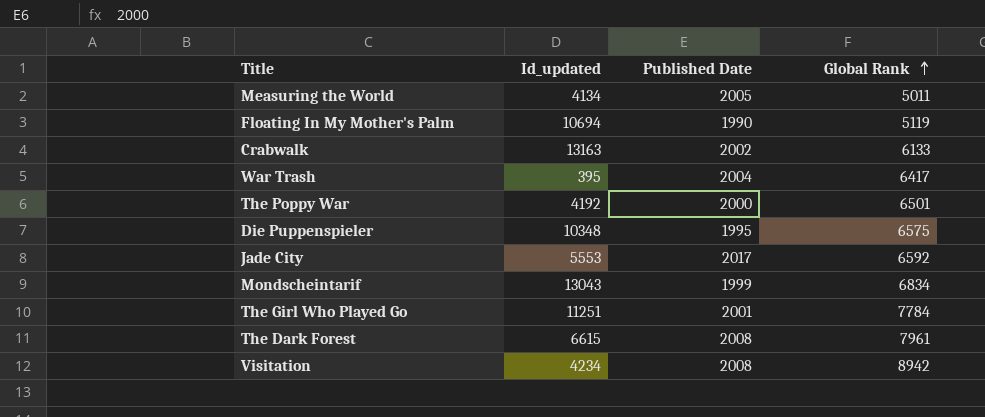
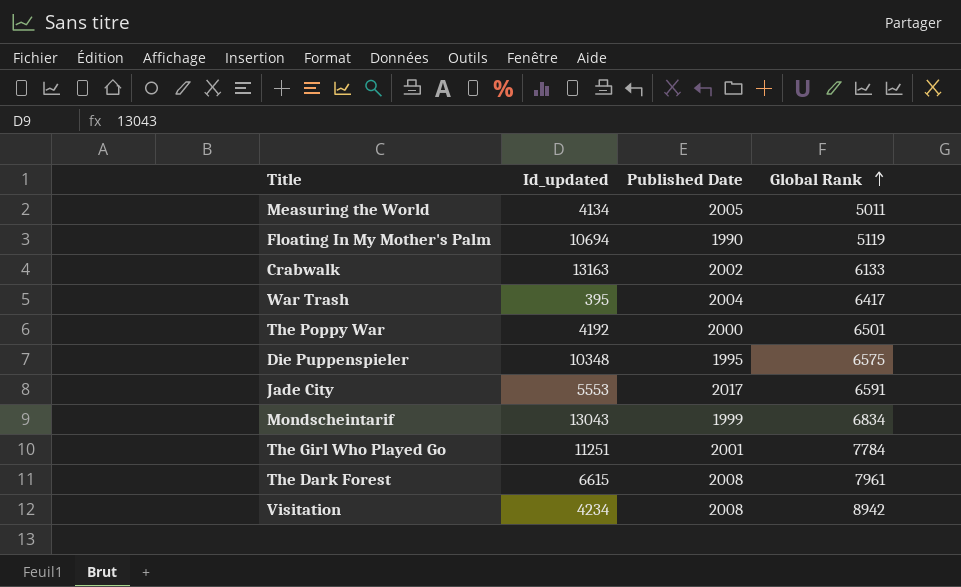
Jade City | Global Rank: 6592 -> 6591

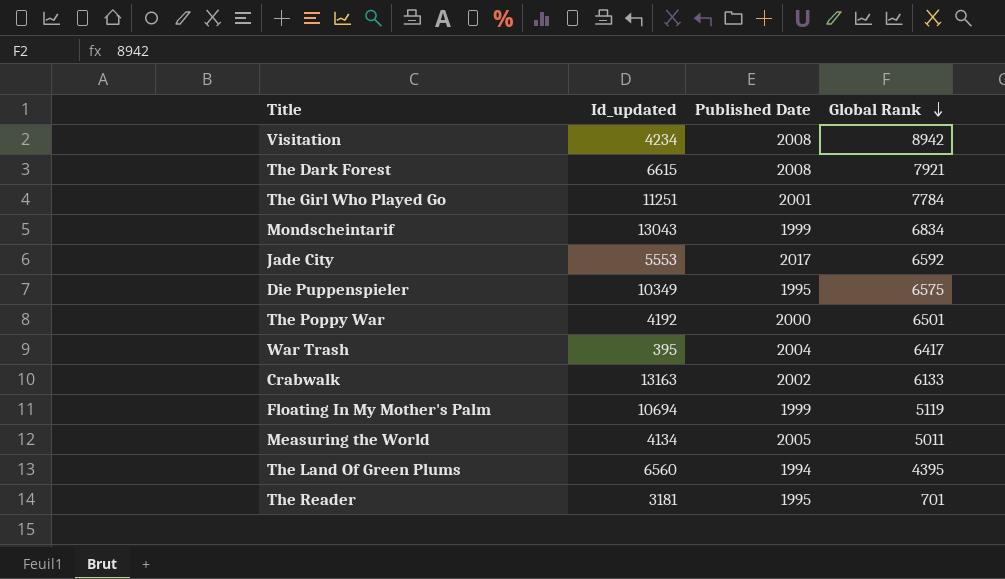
row order: Global Rank ascending -> Global Rank descending
The Dark Forest | Global Rank: 7961 -> 7921
Jade City | Global Rank: 6591 -> 6592
Die Puppenspieler | Id_updated: 10348 -> 10349
Floating In My Mother's Palm | Published Date: 1990 -> 1999
row The Land Of Green Plums: none -> 6560 | 1994 | 4395
row The Reader: none -> 3181 | 1995 | 701

